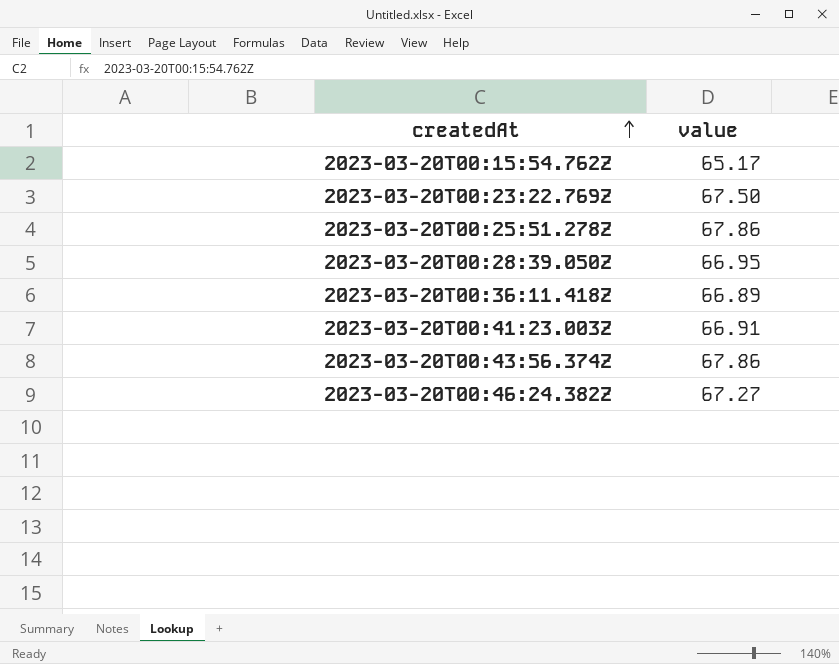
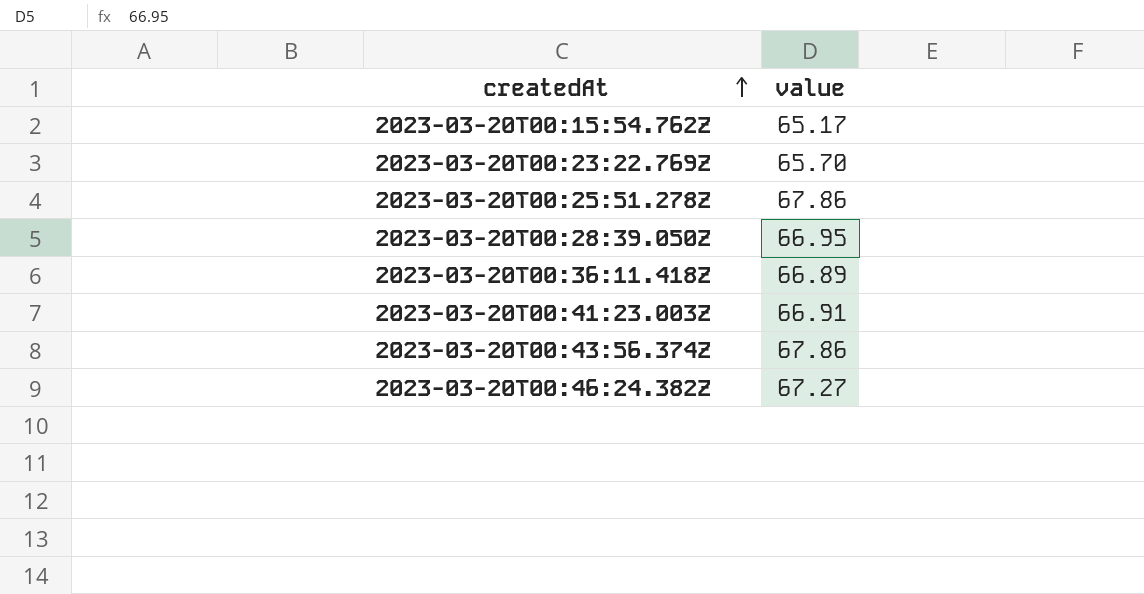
2023-03-20T00:23:22.769Z | value: 67.50 -> 65.70

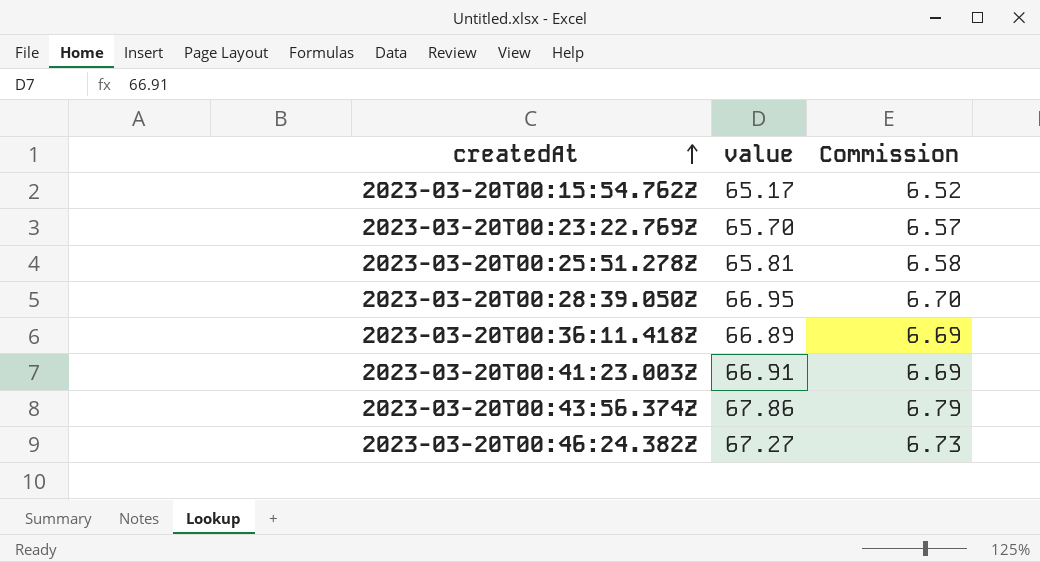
column Commission | formula: none -> [value] * 0.1
2023-03-20T00:25:51.278Z | value: 67.86 -> 65.81

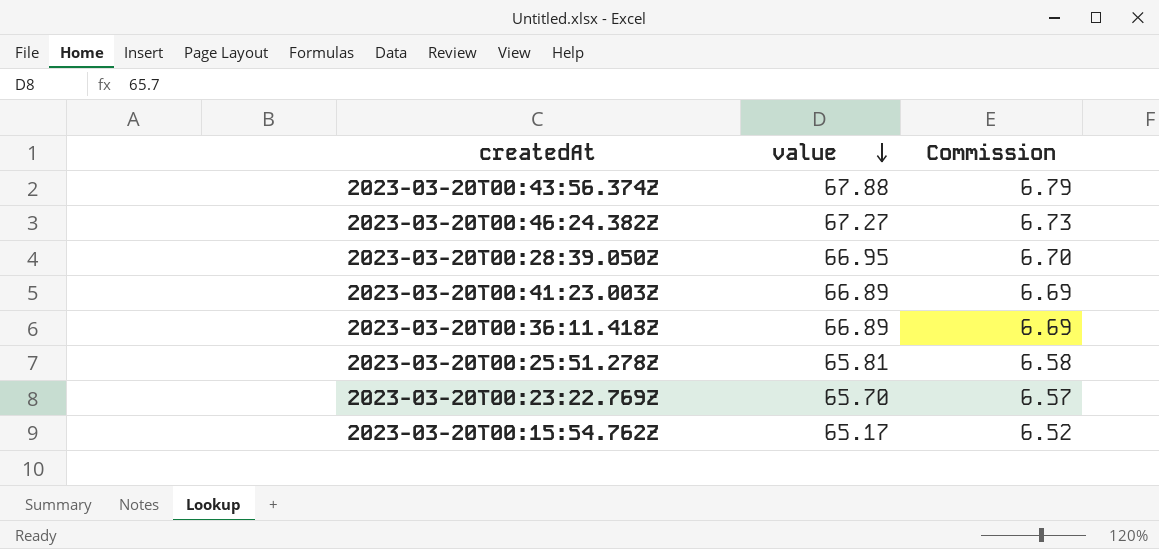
row order: createdAt ascending -> value descending
2023-03-20T00:43:56.374Z | value: 67.86 -> 67.88
2023-03-20T00:41:23.003Z | value: 66.91 -> 66.89

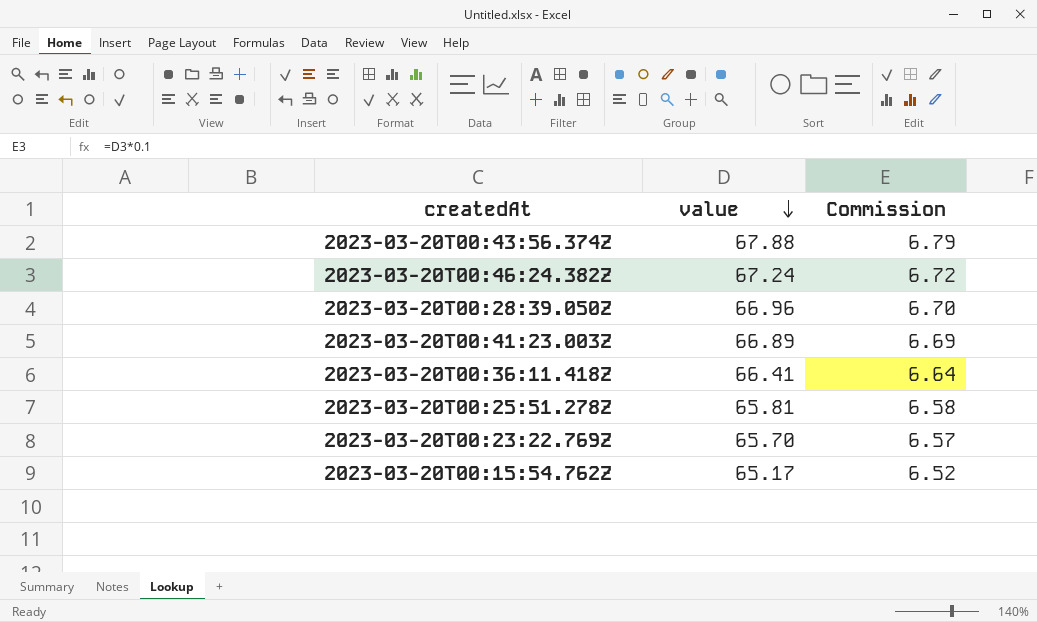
2023-03-20T00:46:24.382Z | value: 67.27 -> 67.24
2023-03-20T00:46:24.382Z | Commission: 6.73 -> 6.72
2023-03-20T00:28:39.050Z | value: 66.95 -> 66.96
2023-03-20T00:36:11.418Z | value: 66.89 -> 66.41
2023-03-20T00:36:11.418Z | Commission: 6.69 -> 6.64

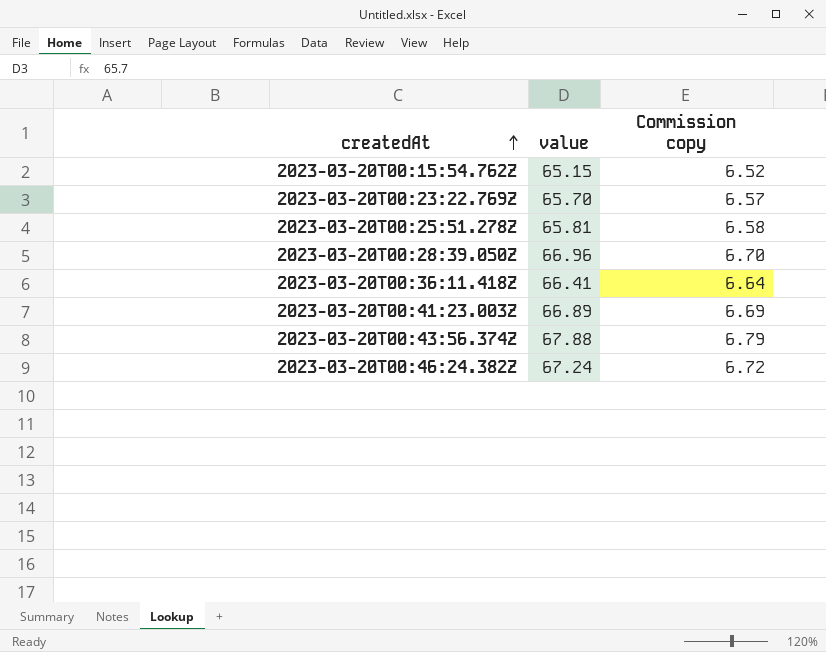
row order: value descending -> createdAt ascending
column name: Commission -> Commission copy
2023-03-20T00:15:54.762Z | value: 65.17 -> 65.15

